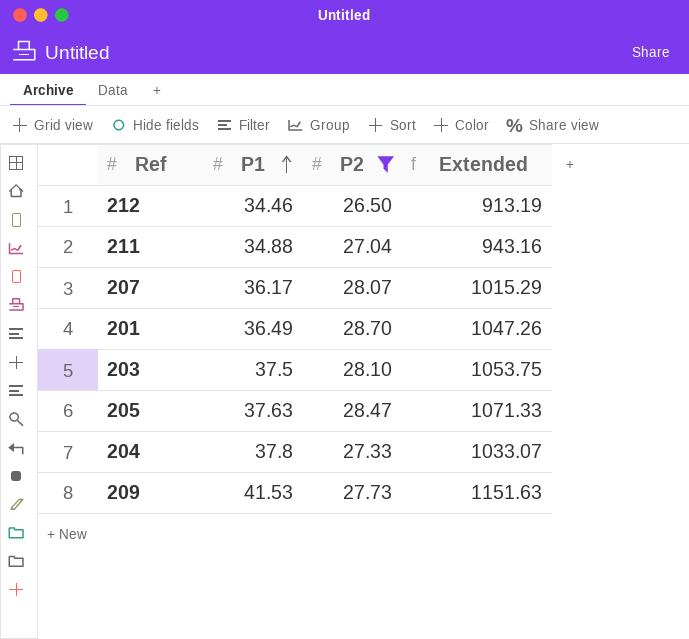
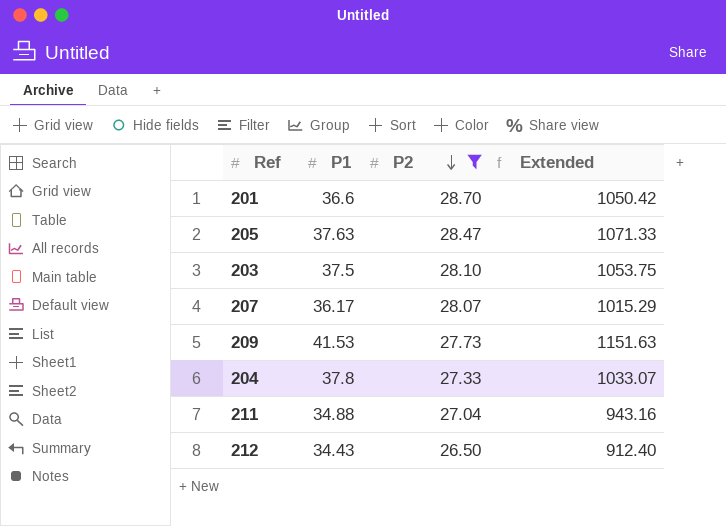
row order: P1 ascending -> P2 descending
201 | P1: 36.49 -> 36.6
201 | Extended: 1047.26 -> 1050.42
212 | P1: 34.46 -> 34.43
212 | Extended: 913.19 -> 912.40

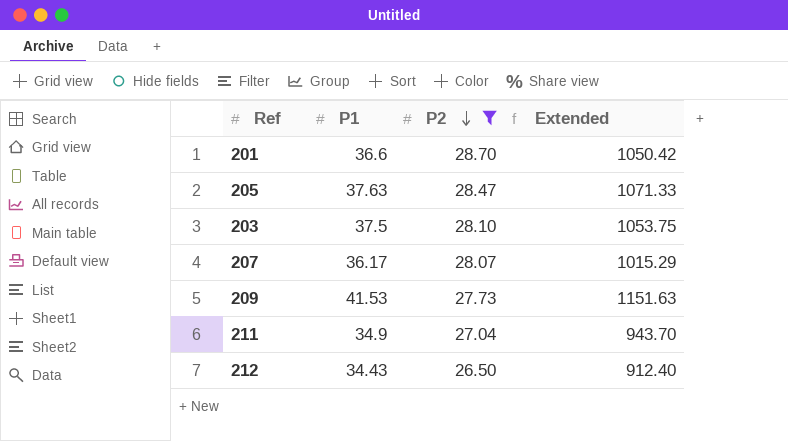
row 204: 37.8 | 27.33 | 1033.07 -> none
211 | P1: 34.88 -> 34.9
211 | Extended: 943.16 -> 943.70

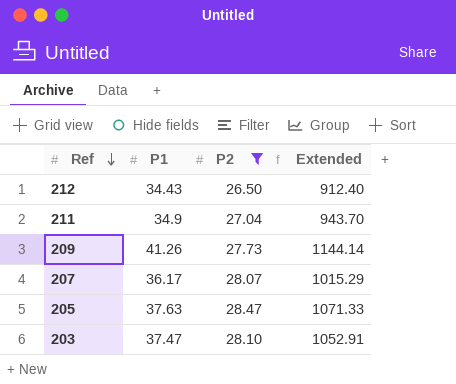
row order: P2 descending -> Ref descending
row 201: 36.6 | 28.70 | 1050.42 -> none
209 | P1: 41.53 -> 41.26
209 | Extended: 1151.63 -> 1144.14
203 | P1: 37.5 -> 37.47
203 | Extended: 1053.75 -> 1052.91

